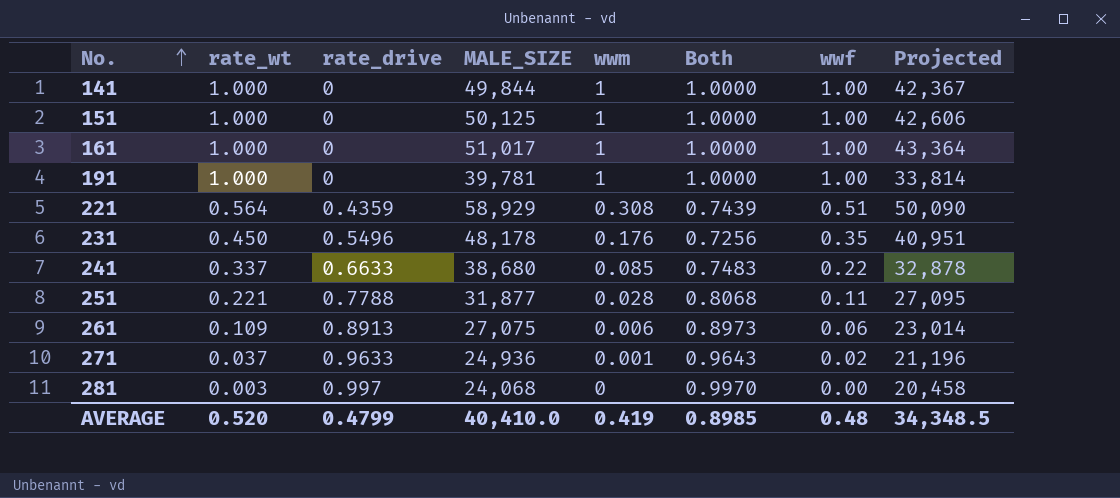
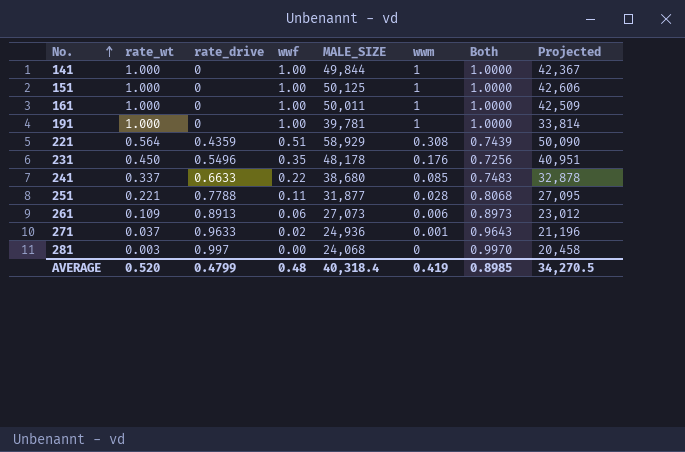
column wwf | position: 7 -> 4
161 | MALE_SIZE: 51,017 -> 50,011
161 | Projected: 43,364 -> 42,509
261 | MALE_SIZE: 27,075 -> 27,073
261 | Projected: 23,014 -> 23,012
AVERAGE | MALE_SIZE: 40,410.0 -> 40,318.4
AVERAGE | Projected: 34,348.5 -> 34,270.5

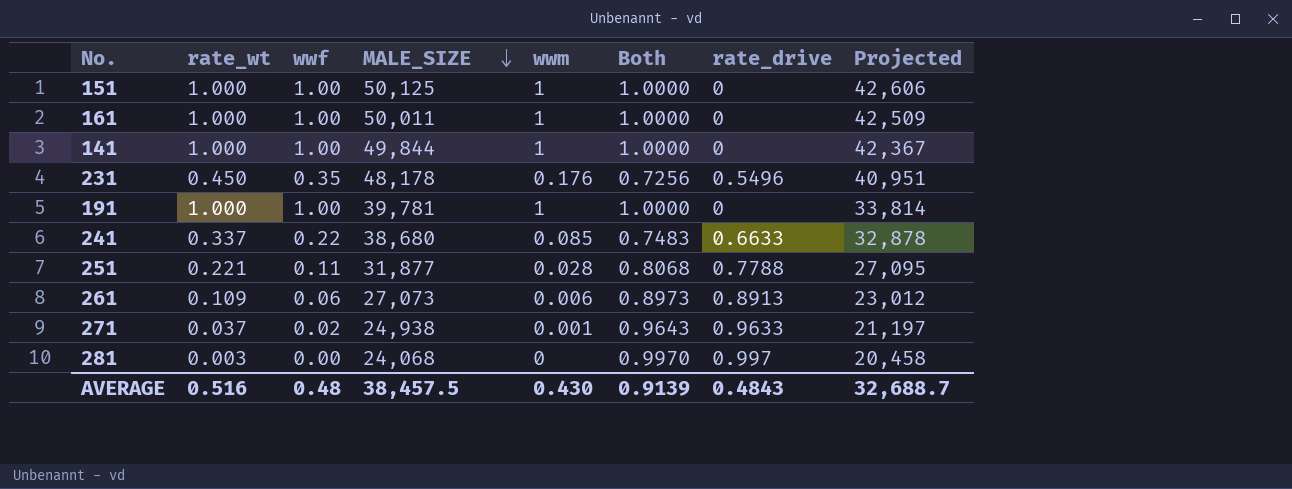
row order: No. ascending -> MALE_SIZE descending
column rate_drive | position: 3 -> 7
row 221: 0.564 | 0.4359 | 0.51 | 58,929 | 0.308 | 0.7439 | 50,090 -> none
271 | MALE_SIZE: 24,936 -> 24,938
271 | Projected: 21,196 -> 21,197
AVERAGE | rate_wt: 0.520 -> 0.516
AVERAGE | MALE_SIZE: 40,318.4 -> 38,457.5
AVERAGE | wwm: 0.419 -> 0.430
AVERAGE | Both: 0.8985 -> 0.9139
AVERAGE | rate_drive: 0.4799 -> 0.4843
AVERAGE | Projected: 34,270.5 -> 32,688.7

